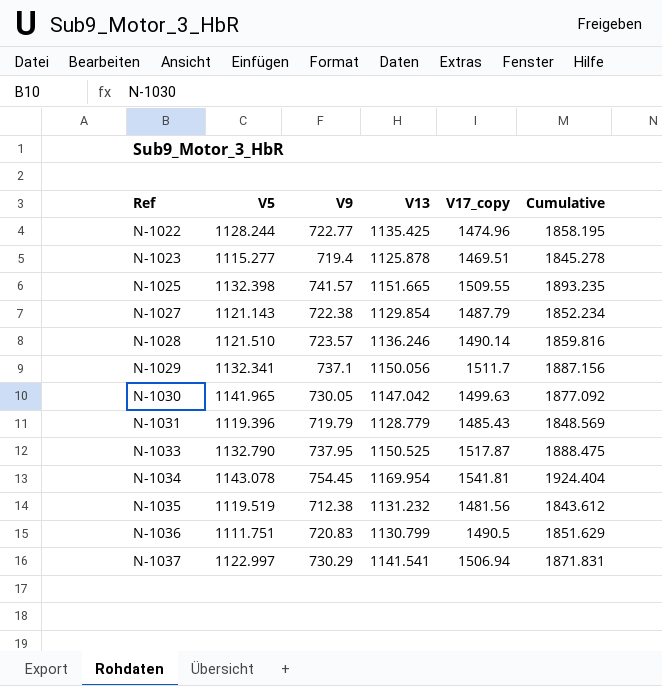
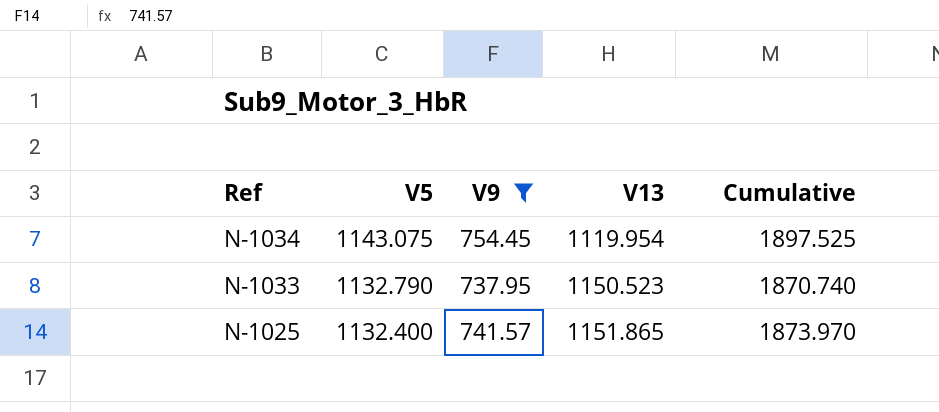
filter: none -> V9 >= 737.95
row order: Ref ascending -> Ref descending
column V17_copy | position: 5 -> none
column Cumulative | formula: [V9] + [V13] -> [V5] + [V9]
N-1034 | V5: 1143.078 -> 1143.075
N-1034 | V13: 1169.954 -> 1119.954
N-1033 | V13: 1150.525 -> 1150.523
N-1025 | V5: 1132.398 -> 1132.400
N-1025 | V13: 1151.665 -> 1151.865

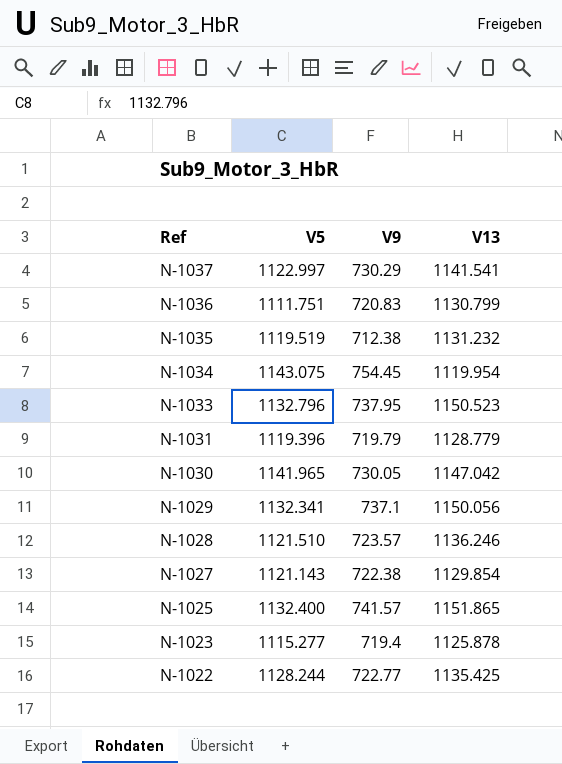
filter: V9 >= 737.95 -> none
column Cumulative | formula: [V5] + [V9] -> none
N-1033 | V5: 1132.790 -> 1132.796

